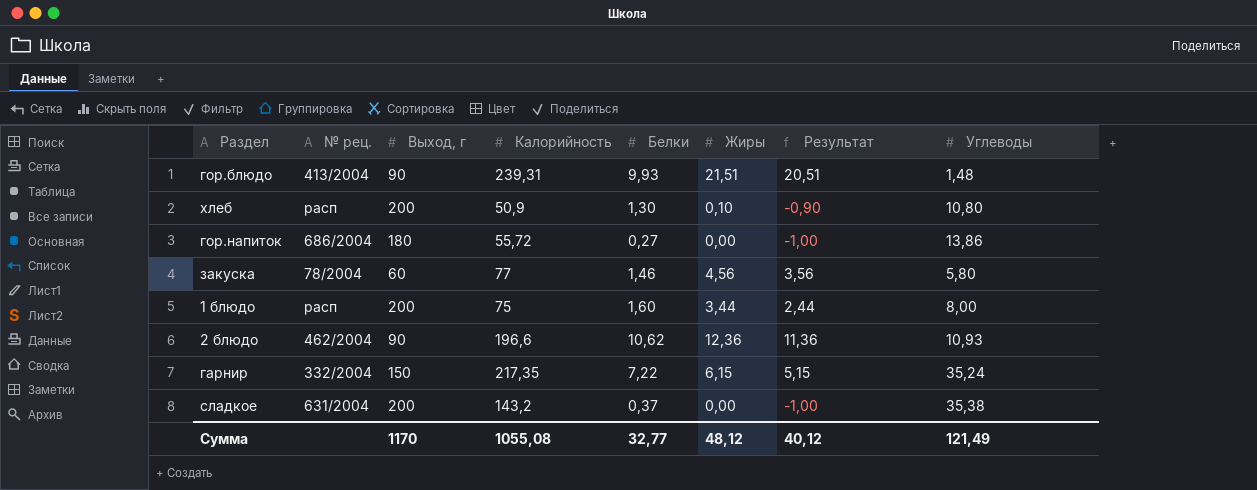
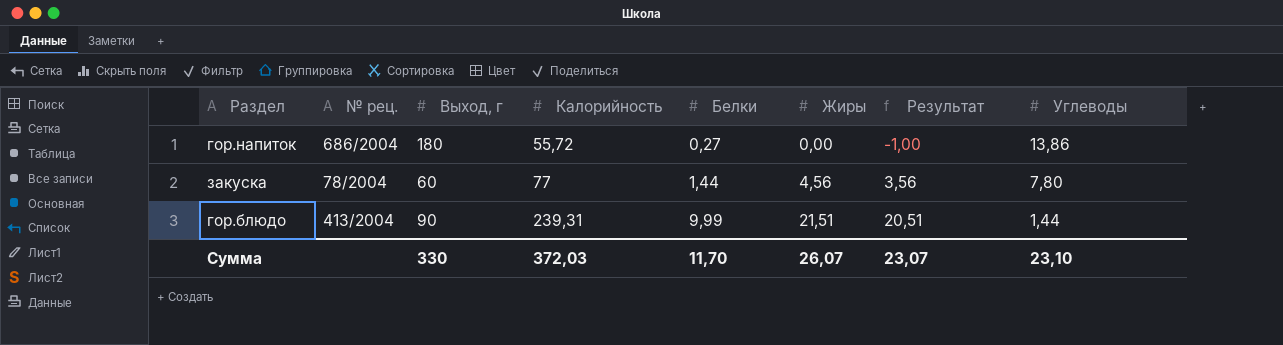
row order: none -> Калорийность ascending
row хлеб: расп | 200 | 50,9 | 1,30 | 0,10 | -0,90 | 10,80 -> none
row 1 блюдо: расп | 200 | 75 | 1,60 | 3,44 | 2,44 | 8,00 -> none
row 2 блюдо: 462/2004 | 90 | 196,6 | 10,62 | 12,36 | 11,36 | 10,93 -> none
row гарнир: 332/2004 | 150 | 217,35 | 7,22 | 6,15 | 5,15 | 35,24 -> none
row сладкое: 631/2004 | 200 | 143,2 | 0,37 | 0,00 | -1,00 | 35,38 -> none
закуска | Белки: 1,46 -> 1,44
закуска | Углеводы: 5,80 -> 7,80
гор.блюдо | Белки: 9,93 -> 9,99
гор.блюдо | Углеводы: 1,48 -> 1,44
Сумма | Выход, г: 1170 -> 330
Сумма | Калорийность: 1055,08 -> 372,03
Сумма | Белки: 32,77 -> 11,70
Сумма | Жиры: 48,12 -> 26,07
Сумма | Результат: 40,12 -> 23,07
Сумма | Углеводы: 121,49 -> 23,10

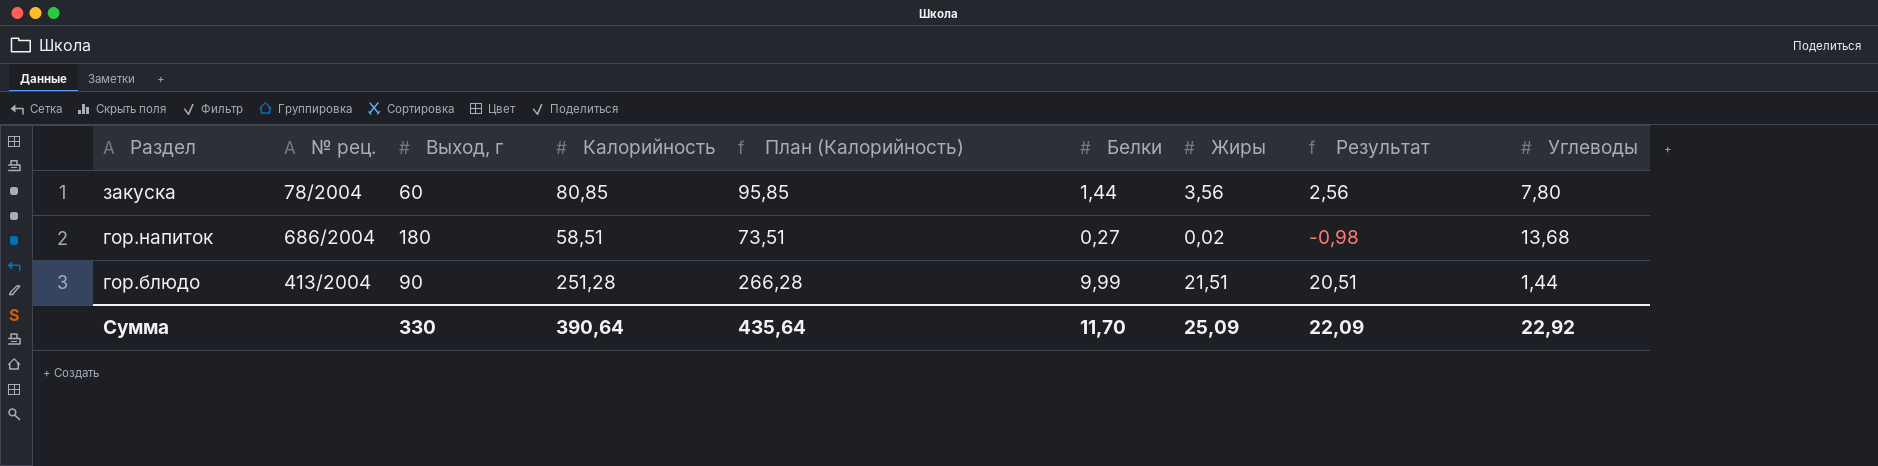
row order: Калорийность ascending -> Раздел descending
column План (Калорийность) | formula: none -> [Калорийность] + 15
закуска | Калорийность: 77 -> 80,85
закуска | Жиры: 4,56 -> 3,56
закуска | Результат: 3,56 -> 2,56
гор.напиток | Калорийность: 55,72 -> 58,51
гор.напиток | Жиры: 0,00 -> 0,02
гор.напиток | Результат: -1,00 -> -0,98
гор.напиток | Углеводы: 13,86 -> 13,68
гор.блюдо | Калорийность: 239,31 -> 251,28
Сумма | Калорийность: 372,03 -> 390,64
Сумма | Жиры: 26,07 -> 25,09
Сумма | Результат: 23,07 -> 22,09
Сумма | Углеводы: 23,10 -> 22,92

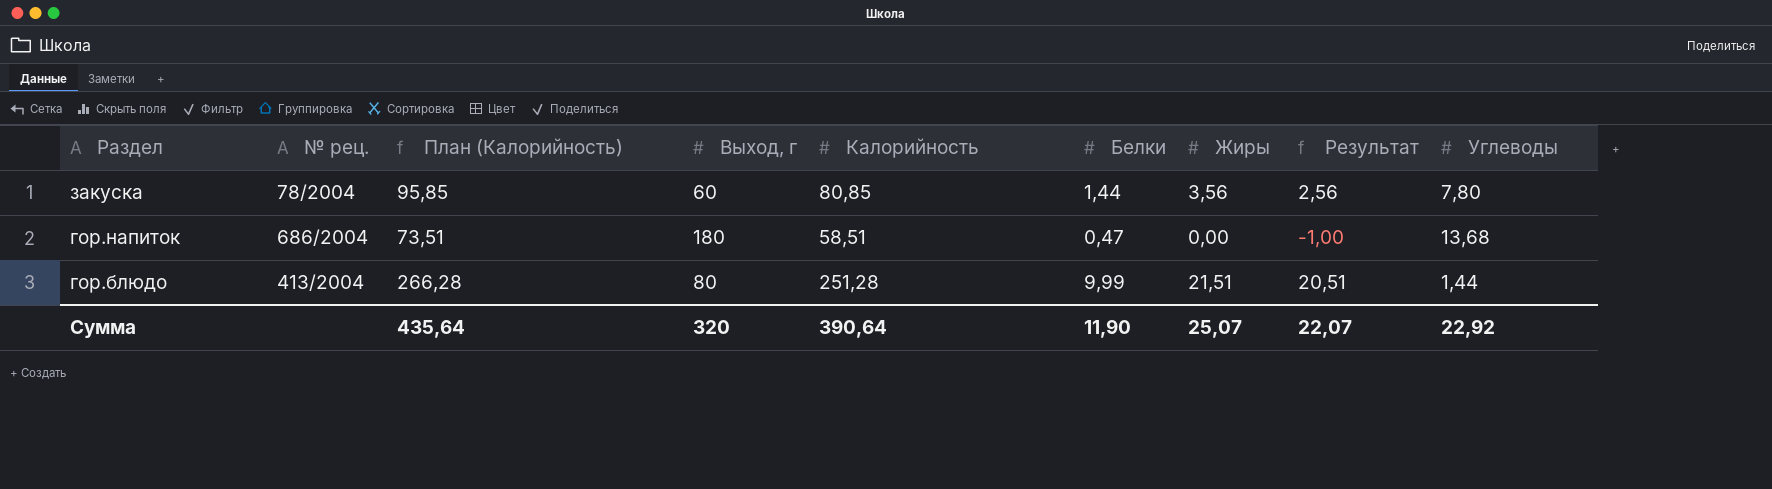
column План (Калорийность) | position: 5 -> 3
гор.напиток | Белки: 0,27 -> 0,47
гор.напиток | Жиры: 0,02 -> 0,00
гор.напиток | Результат: -0,98 -> -1,00
гор.блюдо | Выход, г: 90 -> 80
Сумма | Выход, г: 330 -> 320
Сумма | Белки: 11,70 -> 11,90
Сумма | Жиры: 25,09 -> 25,07
Сумма | Результат: 22,09 -> 22,07

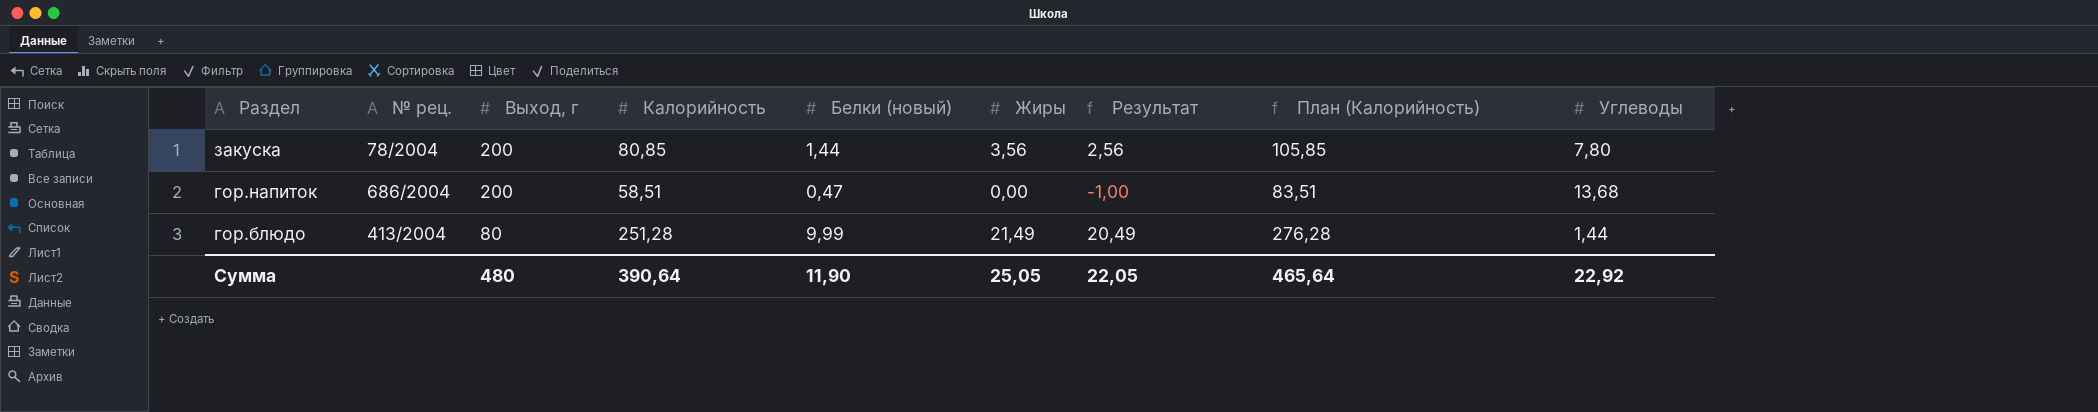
column name: Белки -> Белки (новый)
column План (Калорийность) | formula: [Калорийность] + 15 -> [Калорийность] + 25
column План (Калорийность) | position: 3 -> 8
закуска | Выход, г: 60 -> 200
гор.напиток | Выход, г: 180 -> 200
гор.блюдо | Жиры: 21,51 -> 21,49
гор.блюдо | Результат: 20,51 -> 20,49
Сумма | Выход, г: 320 -> 480
Сумма | Жиры: 25,07 -> 25,05
Сумма | Результат: 22,07 -> 22,05
Сумма | План (Калорийность): 435,64 -> 465,64

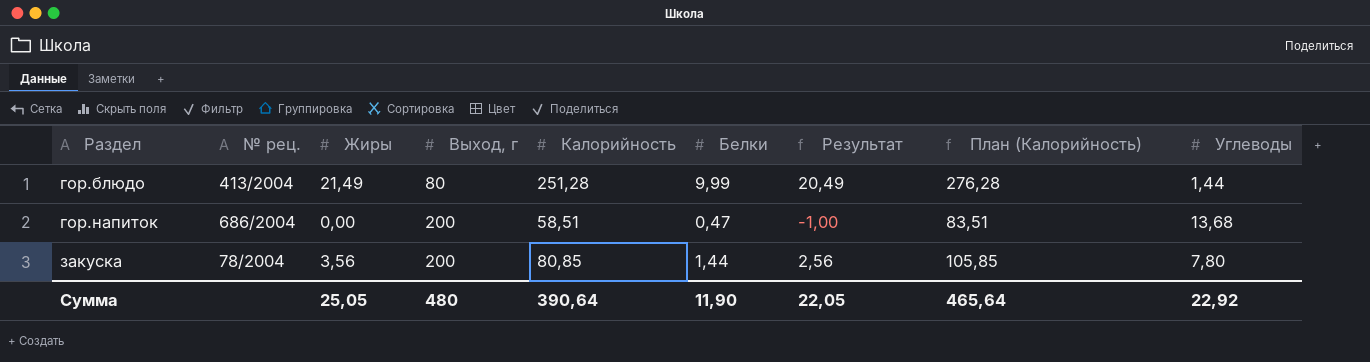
row order: Раздел descending -> Раздел ascending
column Жиры | position: 6 -> 3
column name: Белки (новый) -> Белки

